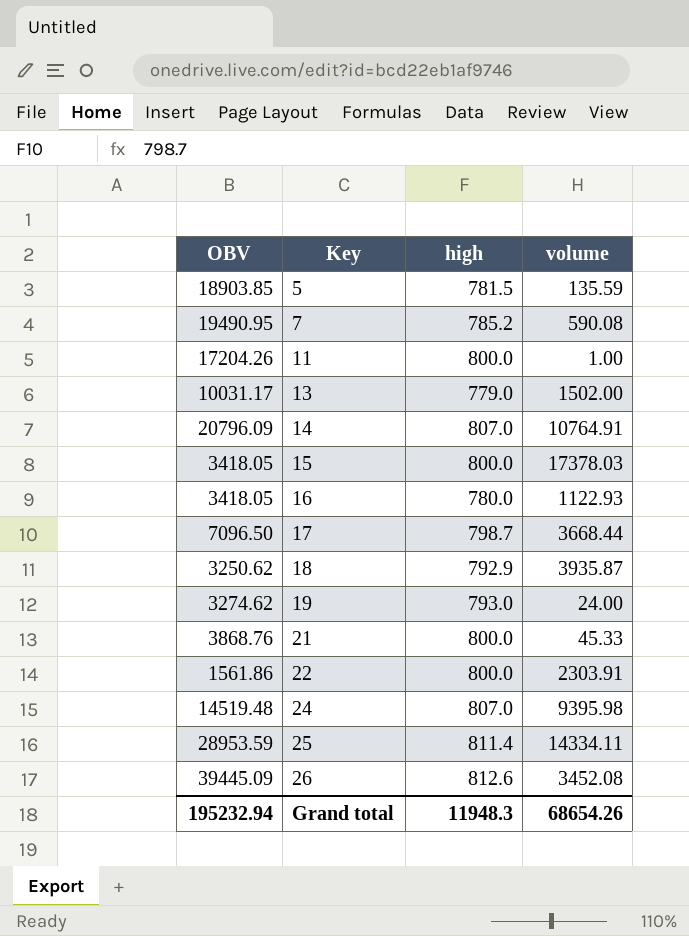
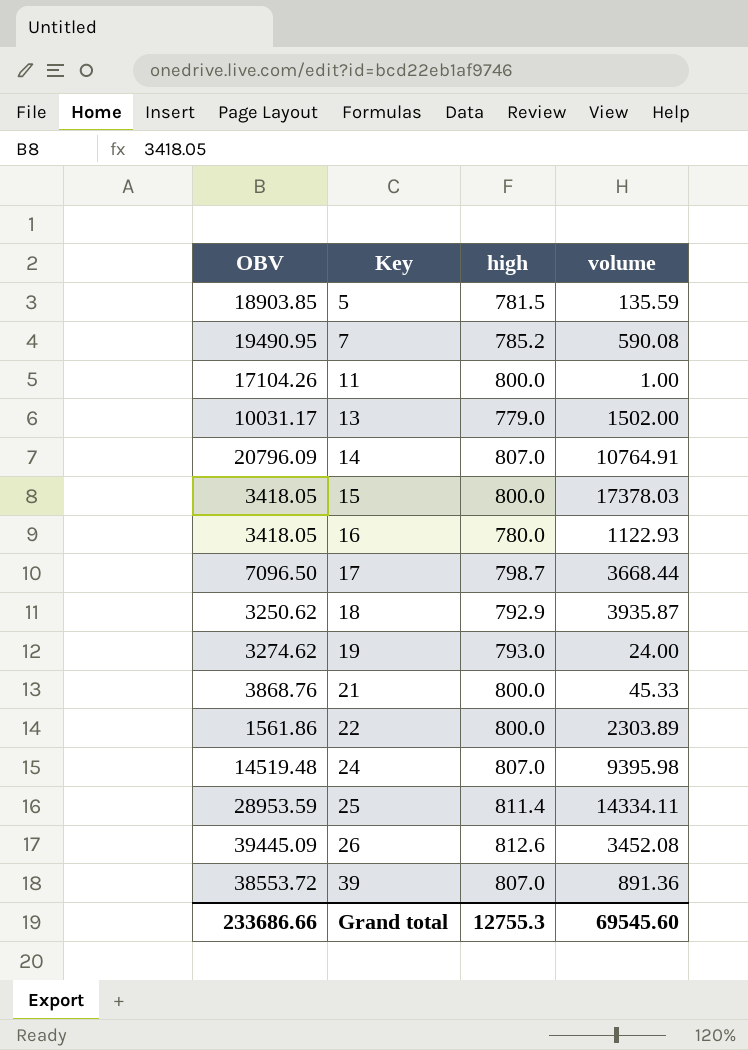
11 | OBV: 17204.26 -> 17104.26
22 | volume: 2303.91 -> 2303.89
row 39: none -> 38553.72 | 807.0 | 891.36
Grand total | OBV: 195232.94 -> 233686.66
Grand total | high: 11948.3 -> 12755.3
Grand total | volume: 68654.26 -> 69545.60

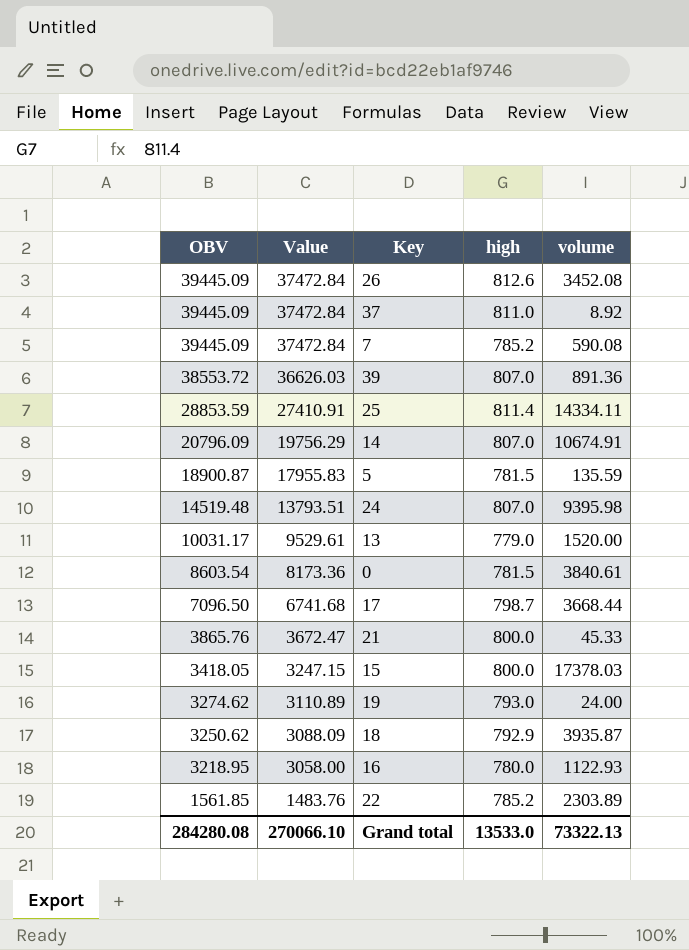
row order: Key ascending -> OBV descending
column Value | formula: none -> [OBV] * 0.95
row 11: 17104.26 | 800.0 | 1.00 -> none
row 37: none -> 39445.09 | 37472.84 | 811.0 | 8.92
7 | OBV: 19490.95 -> 39445.09
25 | OBV: 28953.59 -> 28853.59
14 | volume: 10764.91 -> 10674.91
5 | OBV: 18903.85 -> 18900.87
13 | volume: 1502.00 -> 1520.00
row 0: none -> 8603.54 | 8173.36 | 781.5 | 3840.61
21 | OBV: 3868.76 -> 3865.76
16 | OBV: 3418.05 -> 3218.95
22 | OBV: 1561.86 -> 1561.85
22 | high: 800.0 -> 785.2
Grand total | OBV: 233686.66 -> 284280.08
Grand total | high: 12755.3 -> 13533.0
Grand total | volume: 69545.60 -> 73322.13

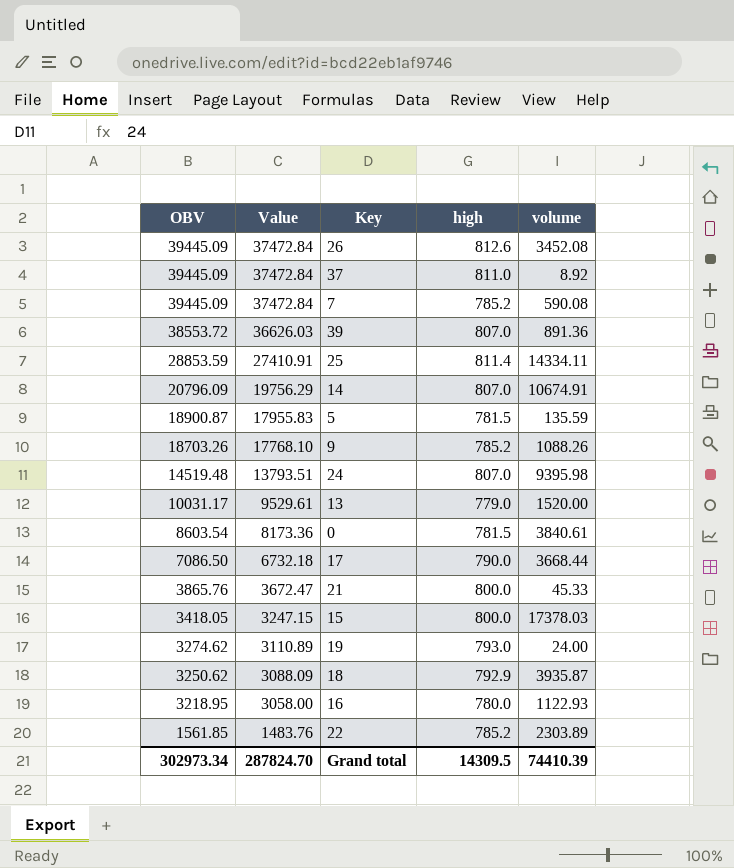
row 9: none -> 18703.26 | 17768.10 | 785.2 | 1088.26
17 | OBV: 7096.50 -> 7086.50
17 | Value: 6741.68 -> 6732.18
17 | high: 798.7 -> 790.0
Grand total | OBV: 284280.08 -> 302973.34
Grand total | Value: 270066.10 -> 287824.70
Grand total | high: 13533.0 -> 14309.5
Grand total | volume: 73322.13 -> 74410.39

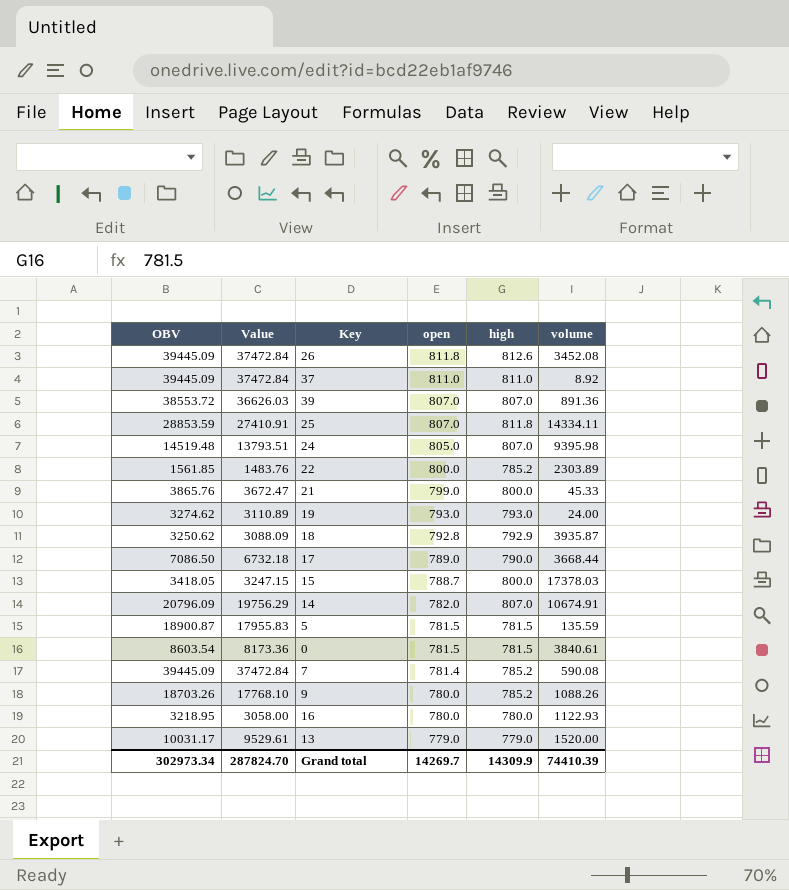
row order: OBV descending -> open descending
column open | position: none -> 4
25 | high: 811.4 -> 811.8
Grand total | high: 14309.5 -> 14309.9

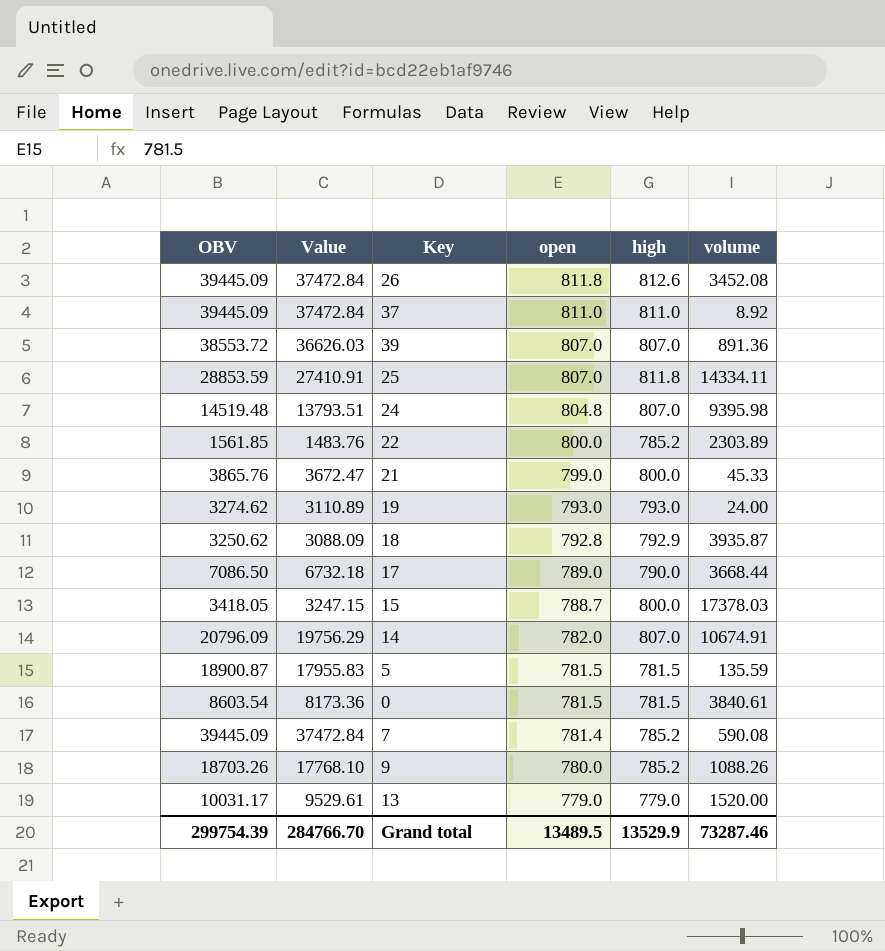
row 16: 3218.95 | 3058.00 | 780.0 | 780.0 | 1122.93 -> none
24 | open: 805.0 -> 804.8
Grand total | OBV: 302973.34 -> 299754.39
Grand total | Value: 287824.70 -> 284766.70
Grand total | open: 14269.7 -> 13489.5
Grand total | high: 14309.9 -> 13529.9
Grand total | volume: 74410.39 -> 73287.46

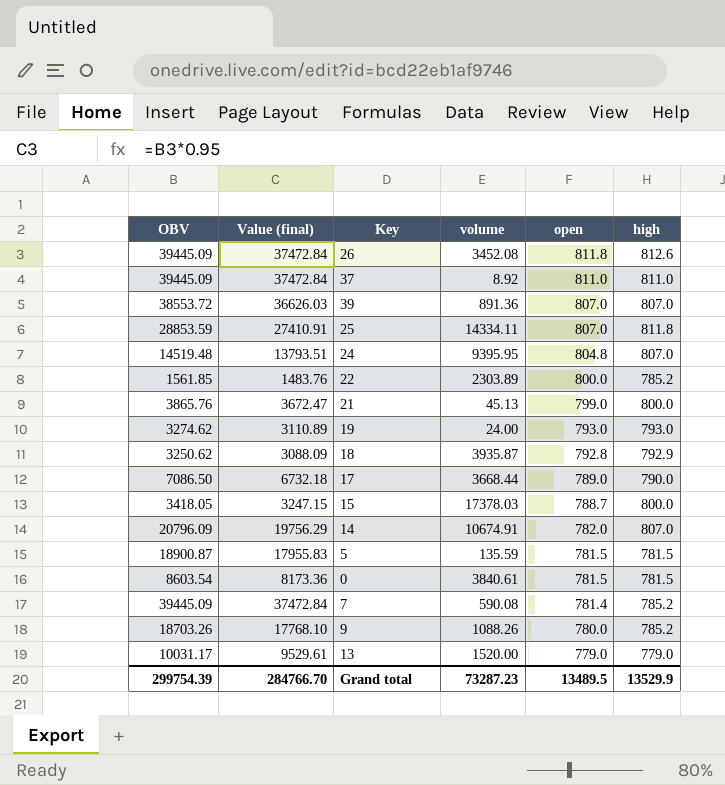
column name: Value -> Value (final)
column volume | position: 6 -> 4
24 | volume: 9395.98 -> 9395.95
21 | volume: 45.33 -> 45.13
Grand total | volume: 73287.46 -> 73287.23

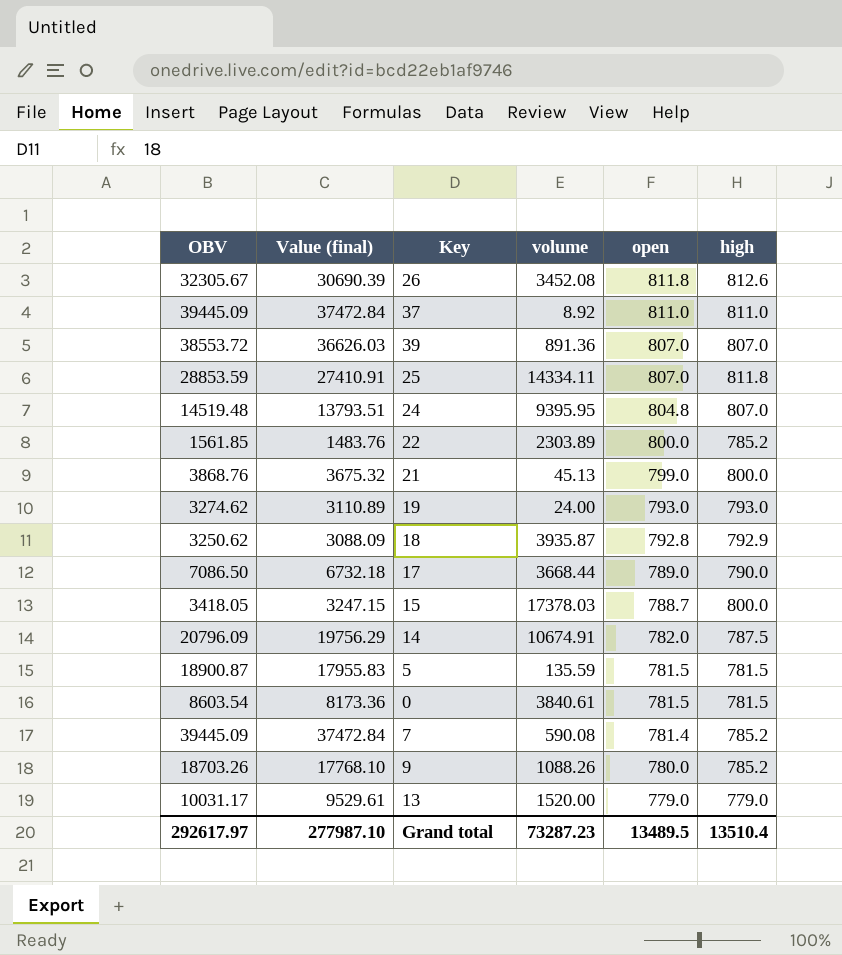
26 | OBV: 39445.09 -> 32305.67
26 | Value (final): 37472.84 -> 30690.39
21 | OBV: 3865.76 -> 3868.76
21 | Value (final): 3672.47 -> 3675.32
14 | high: 807.0 -> 787.5
Grand total | OBV: 299754.39 -> 292617.97
Grand total | Value (final): 284766.70 -> 277987.10
Grand total | high: 13529.9 -> 13510.4

